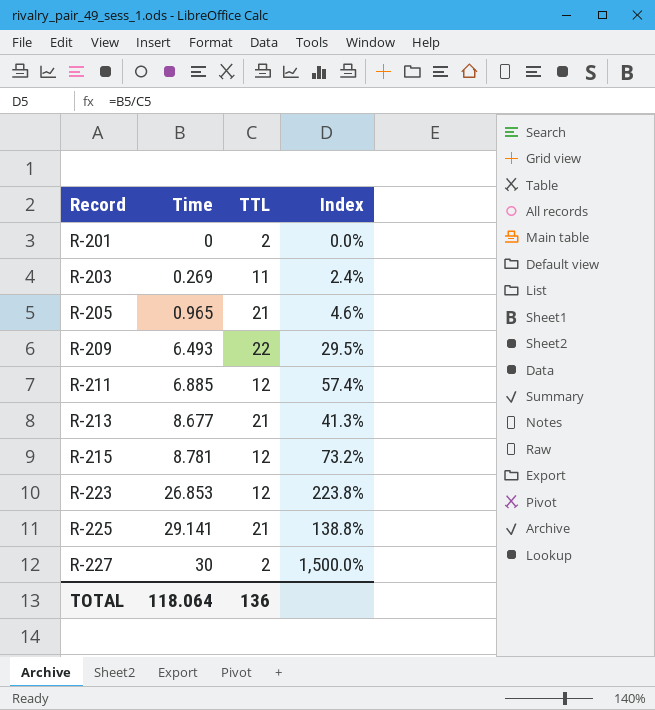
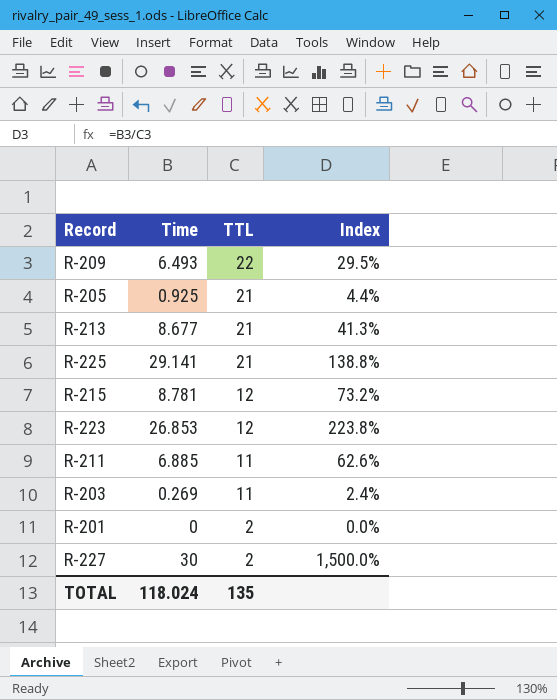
row order: Record ascending -> TTL descending
R-205 | Time: 0.965 -> 0.925
R-205 | Index: 4.6% -> 4.4%
R-211 | TTL: 12 -> 11
R-211 | Index: 57.4% -> 62.6%
TOTAL | Time: 118.064 -> 118.024
TOTAL | TTL: 136 -> 135

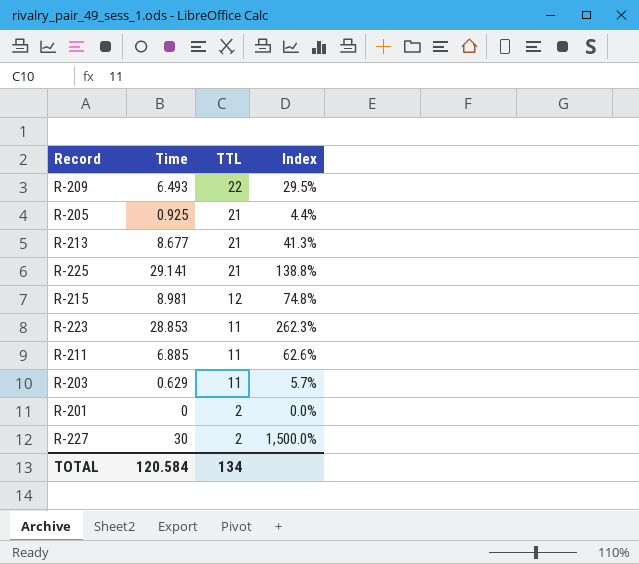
R-215 | Time: 8.781 -> 8.981
R-215 | Index: 73.2% -> 74.8%
R-223 | Time: 26.853 -> 28.853
R-223 | TTL: 12 -> 11
R-223 | Index: 223.8% -> 262.3%
R-203 | Time: 0.269 -> 0.629
R-203 | Index: 2.4% -> 5.7%
TOTAL | Time: 118.024 -> 120.584
TOTAL | TTL: 135 -> 134

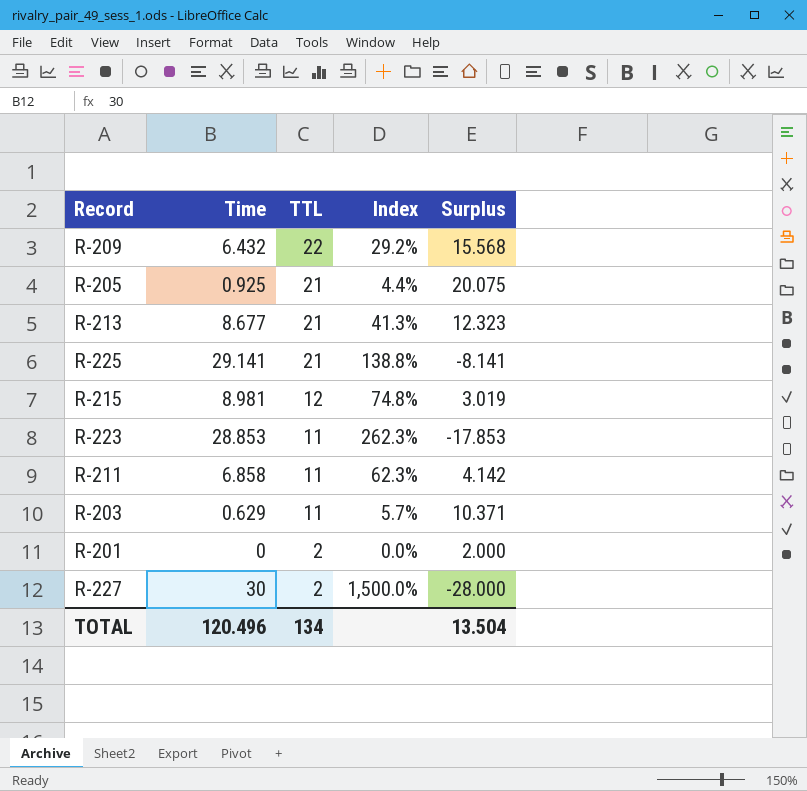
column Surplus | formula: none -> [TTL] - [Time]
R-209 | Time: 6.493 -> 6.432
R-209 | Index: 29.5% -> 29.2%
R-211 | Time: 6.885 -> 6.858
R-211 | Index: 62.6% -> 62.3%
TOTAL | Time: 120.584 -> 120.496

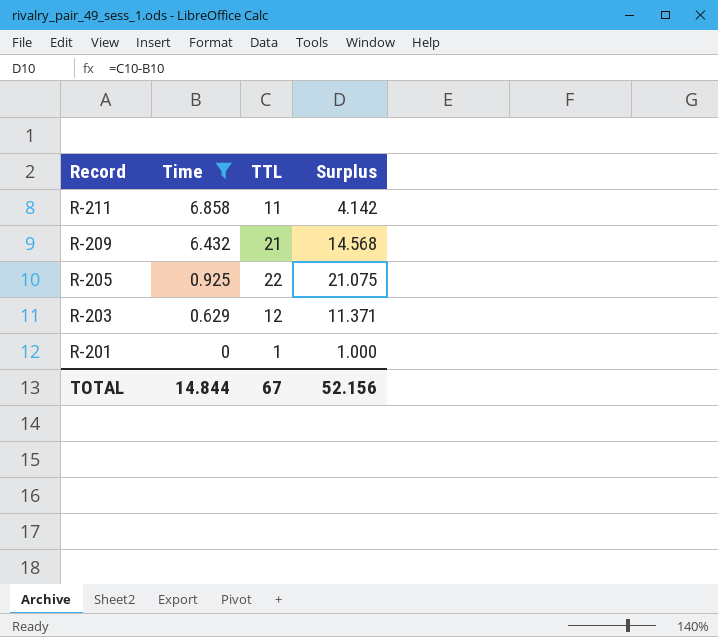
filter: none -> Time <= 6.858
row order: TTL descending -> Record descending
column Index | formula: [Time] / [TTL] -> none
R-209 | TTL: 22 -> 21
R-209 | Surplus: 15.568 -> 14.568
R-205 | TTL: 21 -> 22
R-205 | Surplus: 20.075 -> 21.075
R-203 | TTL: 11 -> 12
R-203 | Surplus: 10.371 -> 11.371
R-201 | TTL: 2 -> 1
R-201 | Surplus: 2.000 -> 1.000
TOTAL | Time: 120.496 -> 14.844
TOTAL | TTL: 134 -> 67
TOTAL | Surplus: 13.504 -> 52.156

